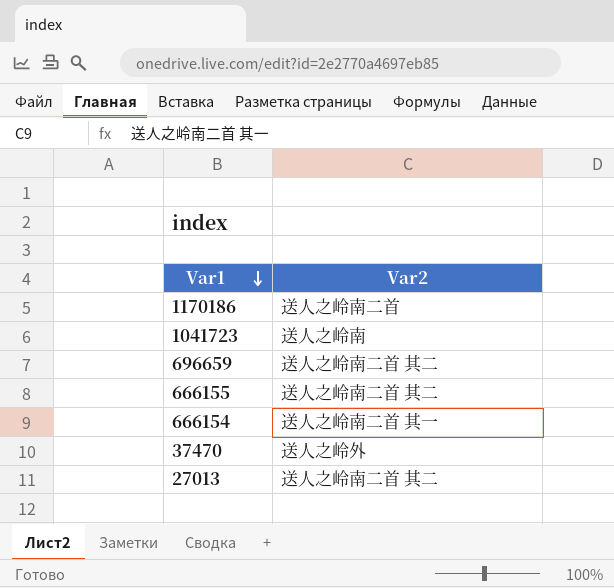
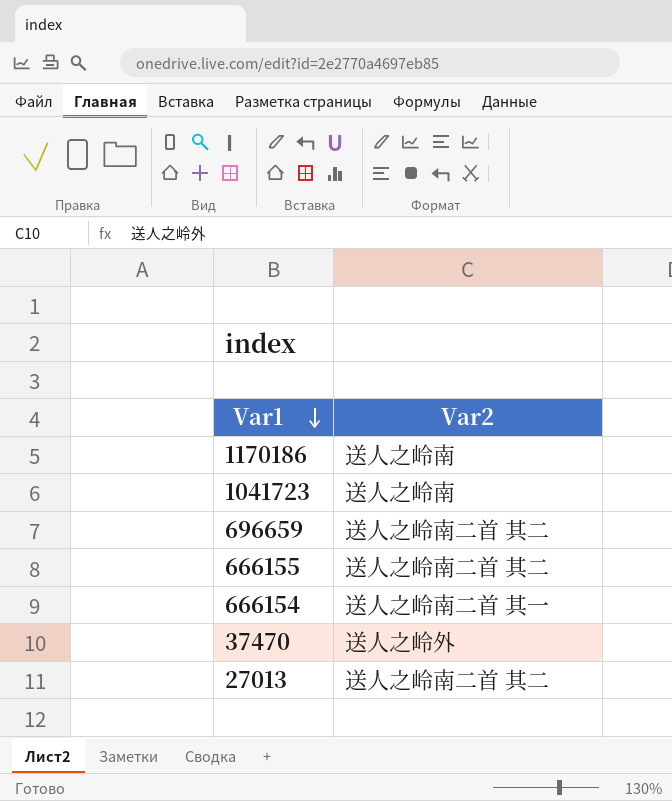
1170186 | Var2: 送人之岭南二首 -> 送人之岭南

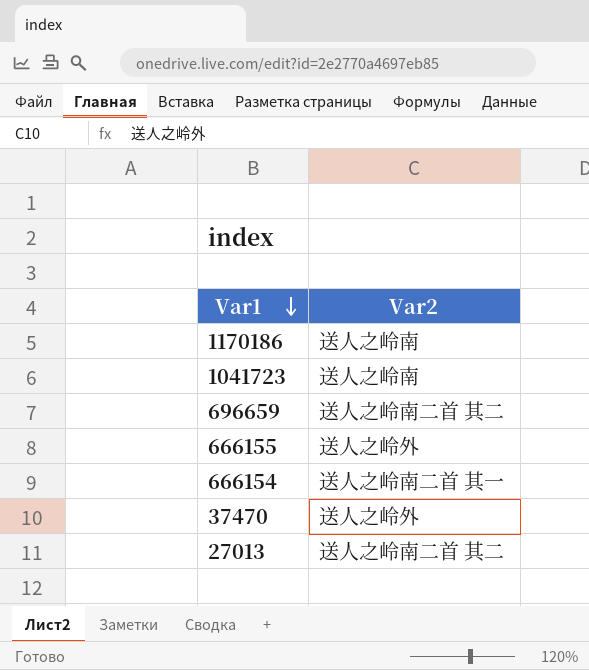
666155 | Var2: 送人之岭南二首 其二 -> 送人之岭外

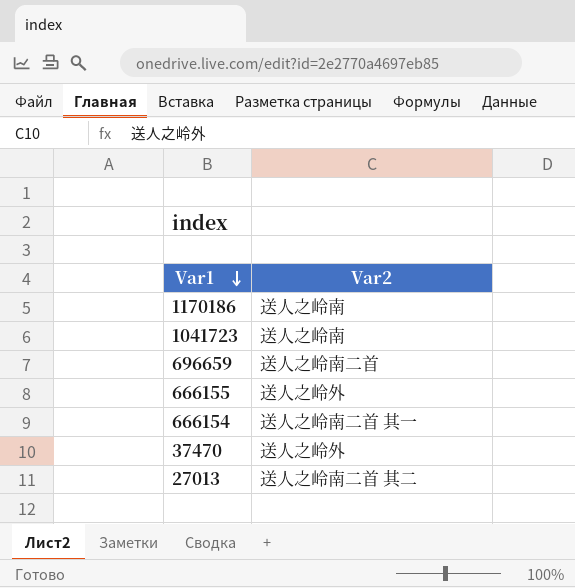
696659 | Var2: 送人之岭南二首 其二 -> 送人之岭南二首

